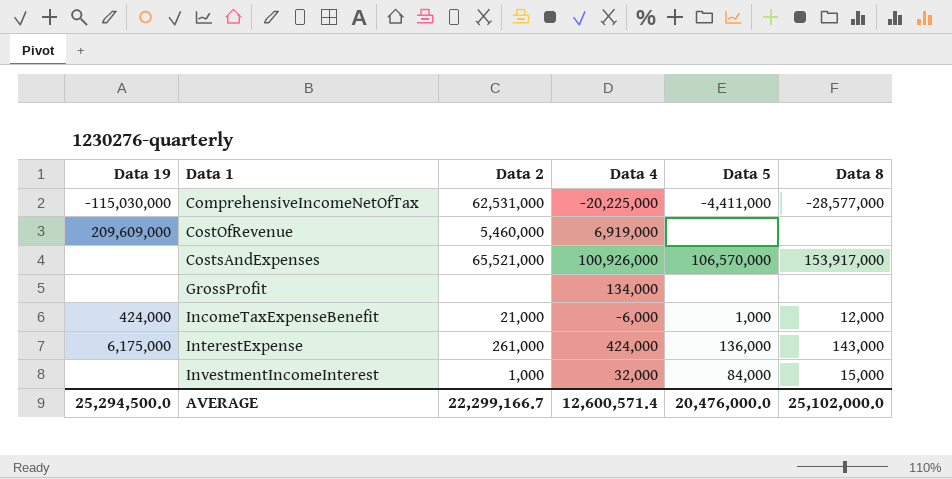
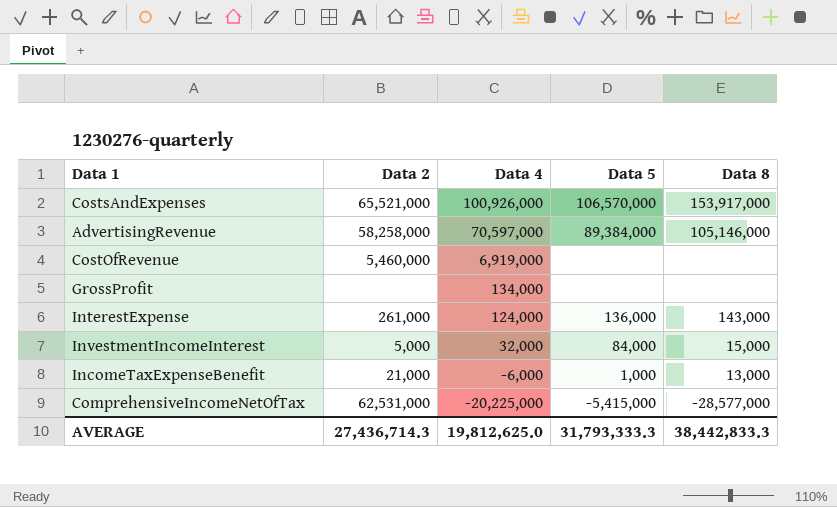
row order: Data 1 ascending -> Data 4 descending
column Data 19 | position: 1 -> none
row AdvertisingRevenue: none -> 58,258,000 | 70,597,000 | 89,384,000 | 105,146,000
InterestExpense | Data 4: 424,000 -> 124,000
InvestmentIncomeInterest | Data 2: 1,000 -> 5,000
IncomeTaxExpenseBenefit | Data 8: 12,000 -> 13,000
ComprehensiveIncomeNetOfTax | Data 5: -4,411,000 -> -5,415,000
AVERAGE | Data 2: 22,299,166.7 -> 27,436,714.3
AVERAGE | Data 4: 12,600,571.4 -> 19,812,625.0
AVERAGE | Data 5: 20,476,000.0 -> 31,793,333.3
AVERAGE | Data 8: 25,102,000.0 -> 38,442,833.3

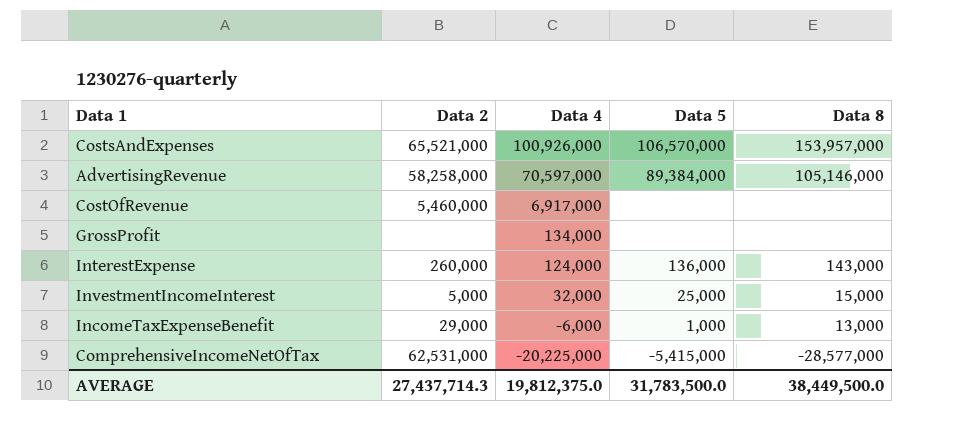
CostsAndExpenses | Data 8: 153,917,000 -> 153,957,000
CostOfRevenue | Data 4: 6,919,000 -> 6,917,000
InterestExpense | Data 2: 261,000 -> 260,000
InvestmentIncomeInterest | Data 5: 84,000 -> 25,000
IncomeTaxExpenseBenefit | Data 2: 21,000 -> 29,000
AVERAGE | Data 2: 27,436,714.3 -> 27,437,714.3
AVERAGE | Data 4: 19,812,625.0 -> 19,812,375.0
AVERAGE | Data 5: 31,793,333.3 -> 31,783,500.0
AVERAGE | Data 8: 38,442,833.3 -> 38,449,500.0

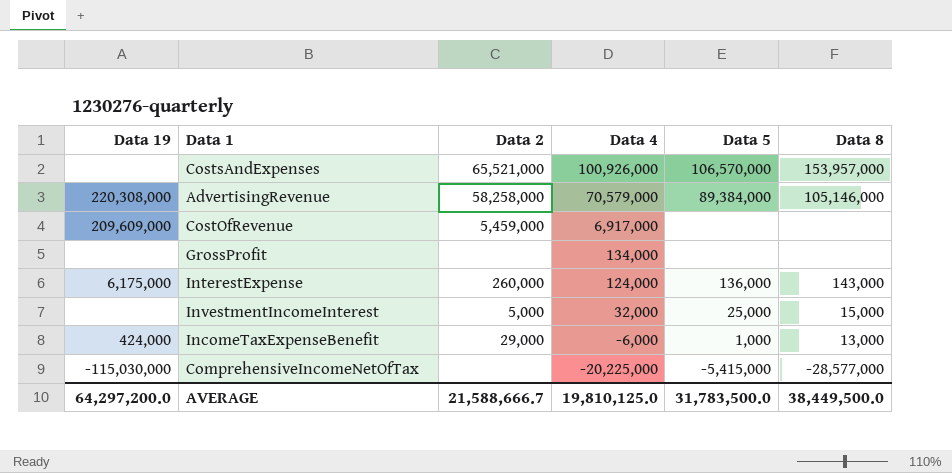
column Data 19 | position: none -> 1
AdvertisingRevenue | Data 4: 70,597,000 -> 70,579,000
CostOfRevenue | Data 2: 5,460,000 -> 5,459,000
ComprehensiveIncomeNetOfTax | Data 2: 62,531,000 -> none
AVERAGE | Data 2: 27,437,714.3 -> 21,588,666.7
AVERAGE | Data 4: 19,812,375.0 -> 19,810,125.0

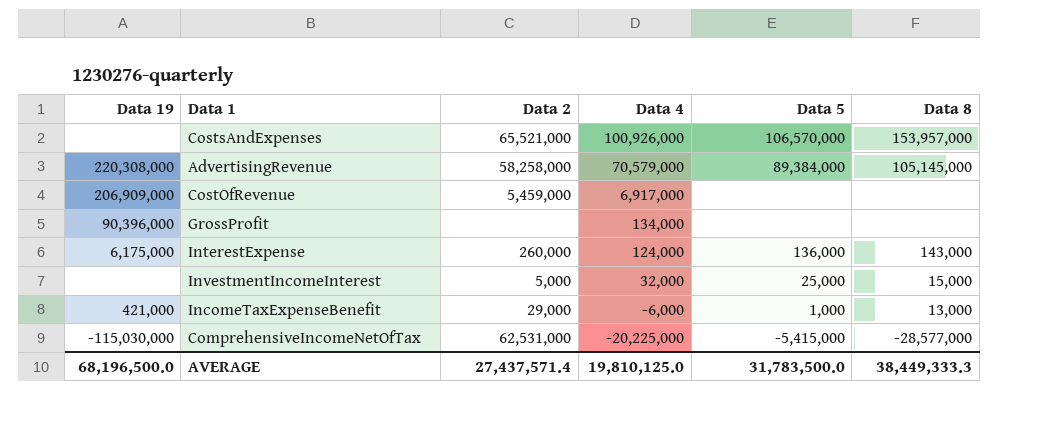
AdvertisingRevenue | Data 8: 105,146,000 -> 105,145,000
CostOfRevenue | Data 19: 209,609,000 -> 206,909,000
GrossProfit | Data 19: none -> 90,396,000
IncomeTaxExpenseBenefit | Data 19: 424,000 -> 421,000
ComprehensiveIncomeNetOfTax | Data 2: none -> 62,531,000
AVERAGE | Data 19: 64,297,200.0 -> 68,196,500.0
AVERAGE | Data 2: 21,588,666.7 -> 27,437,571.4
AVERAGE | Data 8: 38,449,500.0 -> 38,449,333.3

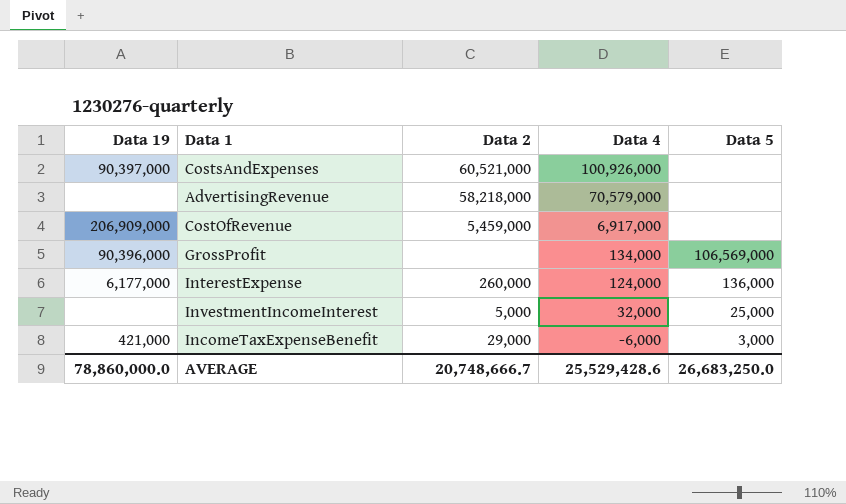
column Data 8 | position: 6 -> none
row ComprehensiveIncomeNetOfTax: -115,030,000 | 62,531,000 | -20,225,000 | -5,415,000 | -28,577,000 -> none
CostsAndExpenses | Data 19: none -> 90,397,000
CostsAndExpenses | Data 2: 65,521,000 -> 60,521,000
CostsAndExpenses | Data 5: 106,570,000 -> none
AdvertisingRevenue | Data 19: 220,308,000 -> none
AdvertisingRevenue | Data 2: 58,258,000 -> 58,218,000
AdvertisingRevenue | Data 5: 89,384,000 -> none
GrossProfit | Data 5: none -> 106,569,000
InterestExpense | Data 19: 6,175,000 -> 6,177,000
IncomeTaxExpenseBenefit | Data 5: 1,000 -> 3,000
AVERAGE | Data 19: 68,196,500.0 -> 78,860,000.0
AVERAGE | Data 2: 27,437,571.4 -> 20,748,666.7
AVERAGE | Data 4: 19,810,125.0 -> 25,529,428.6
AVERAGE | Data 5: 31,783,500.0 -> 26,683,250.0

